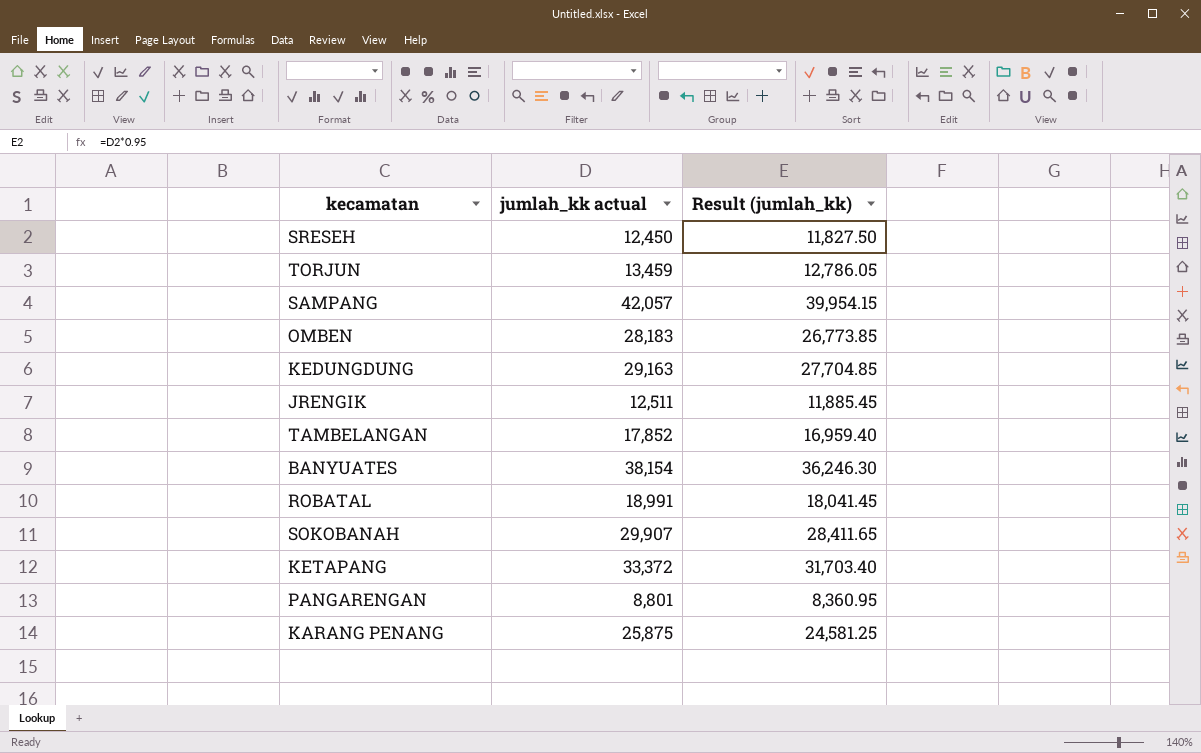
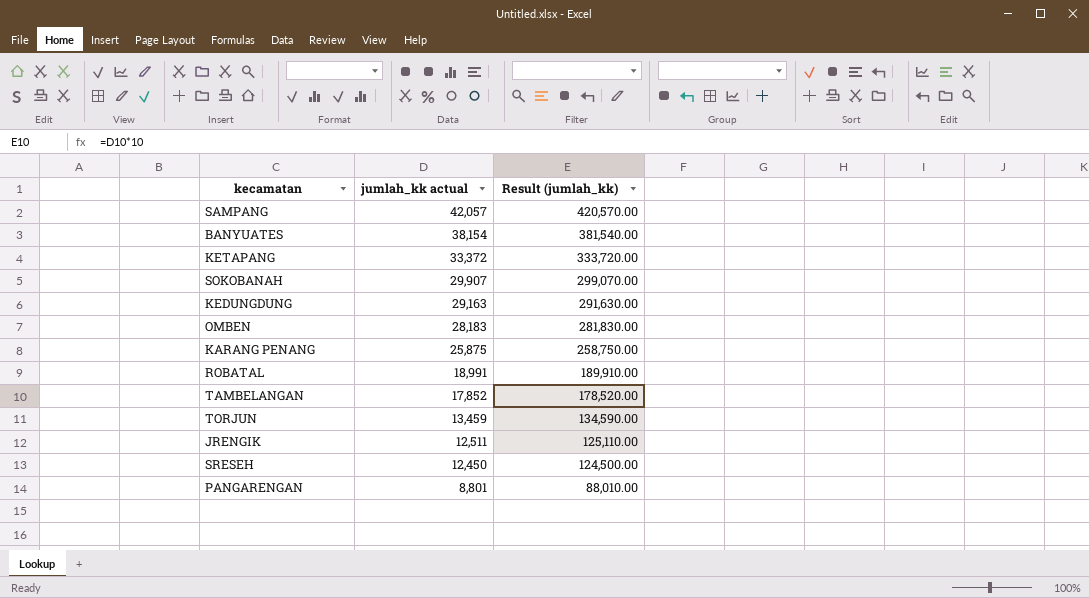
row order: none -> jumlah_kk actual descending
column Result (jumlah_kk) | formula: [jumlah_kk actual] * 0.95 -> [jumlah_kk actual] * 10

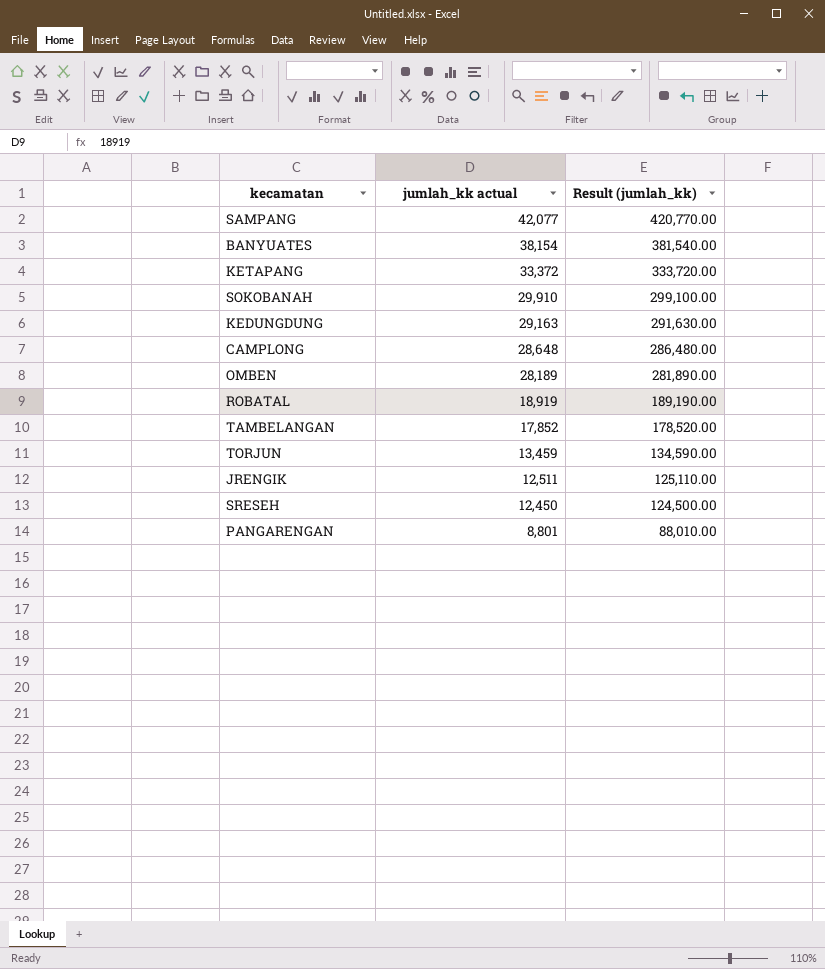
row KARANG PENANG: 25,875 | 258,750.00 -> none
SAMPANG | jumlah_kk actual: 42,057 -> 42,077
SAMPANG | Result (jumlah_kk): 420,570.00 -> 420,770.00
SOKOBANAH | jumlah_kk actual: 29,907 -> 29,910
SOKOBANAH | Result (jumlah_kk): 299,070.00 -> 299,100.00
row CAMPLONG: none -> 28,648 | 286,480.00
OMBEN | jumlah_kk actual: 28,183 -> 28,189
OMBEN | Result (jumlah_kk): 281,830.00 -> 281,890.00
ROBATAL | jumlah_kk actual: 18,991 -> 18,919
ROBATAL | Result (jumlah_kk): 189,910.00 -> 189,190.00

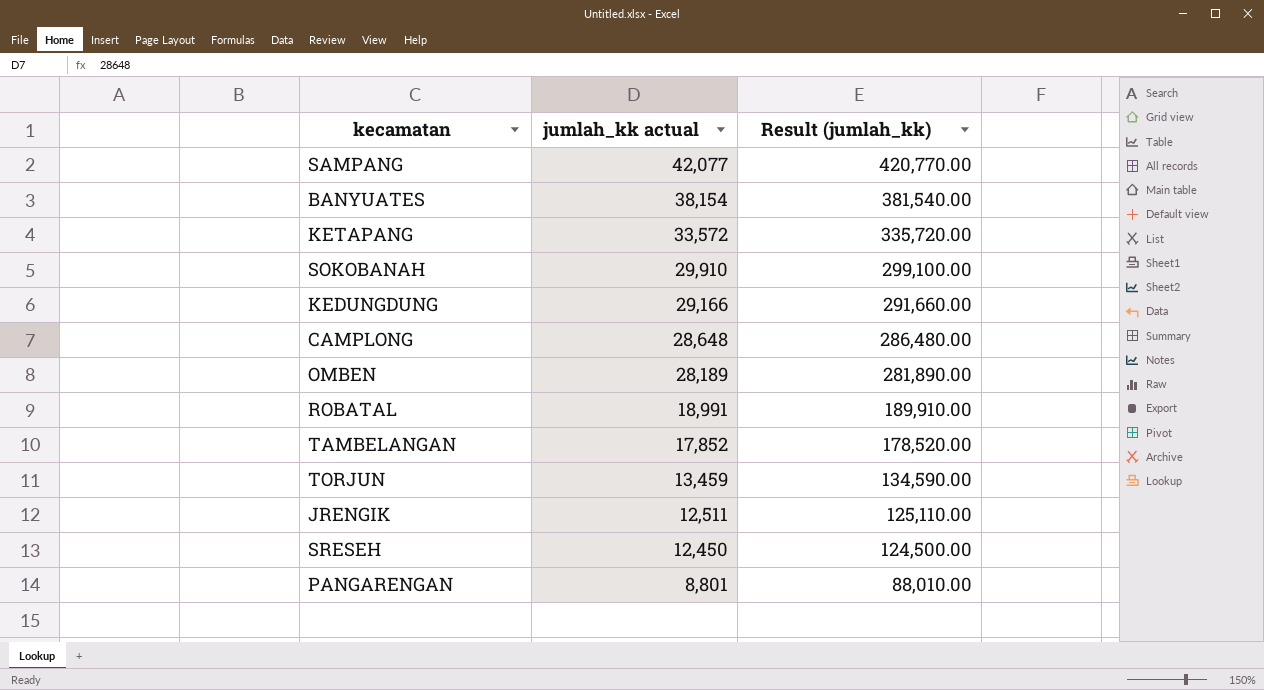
KETAPANG | jumlah_kk actual: 33,372 -> 33,572
KETAPANG | Result (jumlah_kk): 333,720.00 -> 335,720.00
KEDUNGDUNG | jumlah_kk actual: 29,163 -> 29,166
KEDUNGDUNG | Result (jumlah_kk): 291,630.00 -> 291,660.00
ROBATAL | jumlah_kk actual: 18,919 -> 18,991
ROBATAL | Result (jumlah_kk): 189,190.00 -> 189,910.00

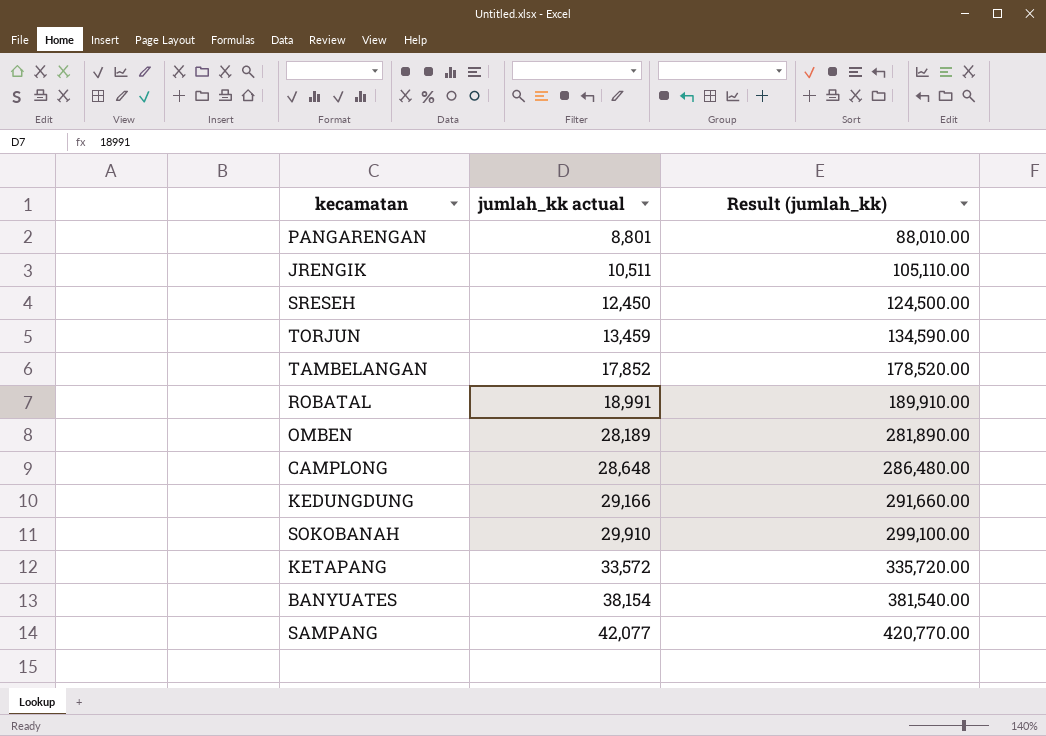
row order: jumlah_kk actual descending -> jumlah_kk actual ascending
JRENGIK | jumlah_kk actual: 12,511 -> 10,511
JRENGIK | Result (jumlah_kk): 125,110.00 -> 105,110.00

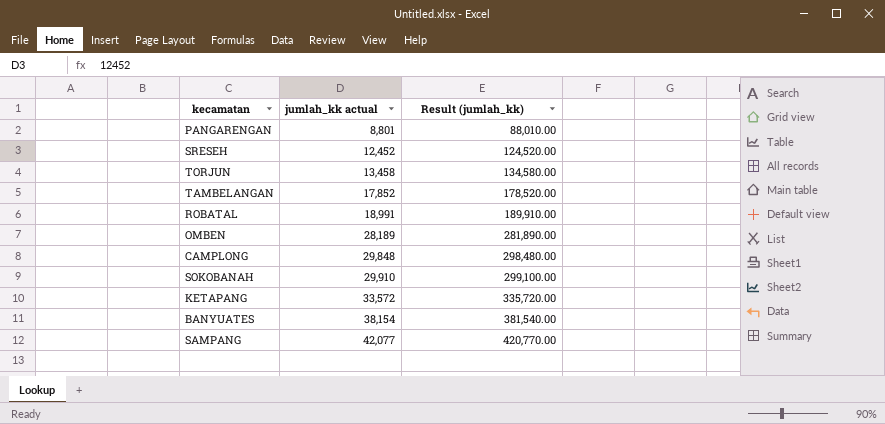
row JRENGIK: 10,511 | 105,110.00 -> none
row KEDUNGDUNG: 29,166 | 291,660.00 -> none
SRESEH | jumlah_kk actual: 12,450 -> 12,452
SRESEH | Result (jumlah_kk): 124,500.00 -> 124,520.00
TORJUN | jumlah_kk actual: 13,459 -> 13,458
TORJUN | Result (jumlah_kk): 134,590.00 -> 134,580.00
CAMPLONG | jumlah_kk actual: 28,648 -> 29,848
CAMPLONG | Result (jumlah_kk): 286,480.00 -> 298,480.00

